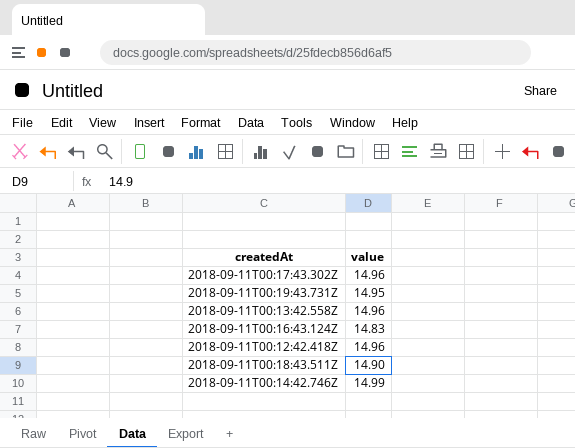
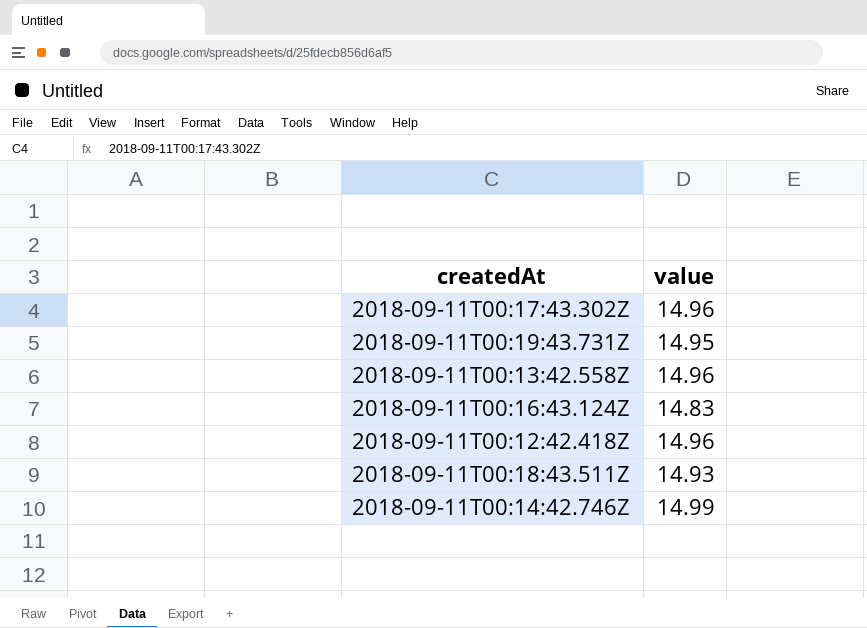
2018-09-11T00:18:43.511Z | value: 14.90 -> 14.93

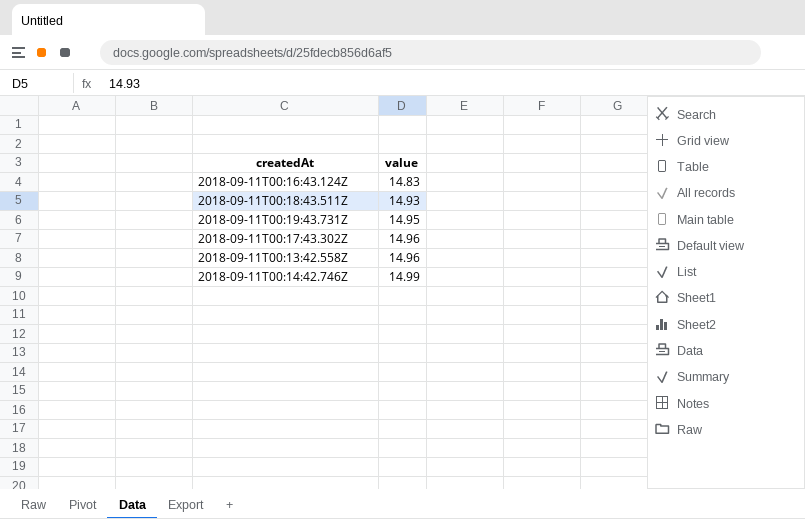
row order: none -> value ascending
row 2018-09-11T00:12:42.418Z: 14.96 -> none

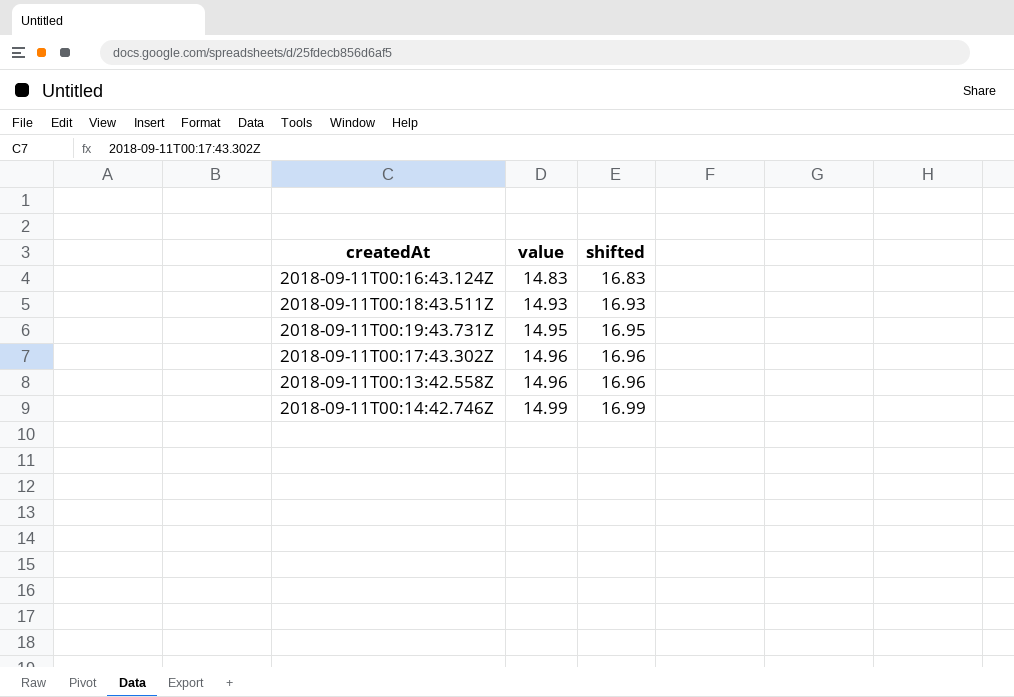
column shifted | formula: none -> [value] + 2

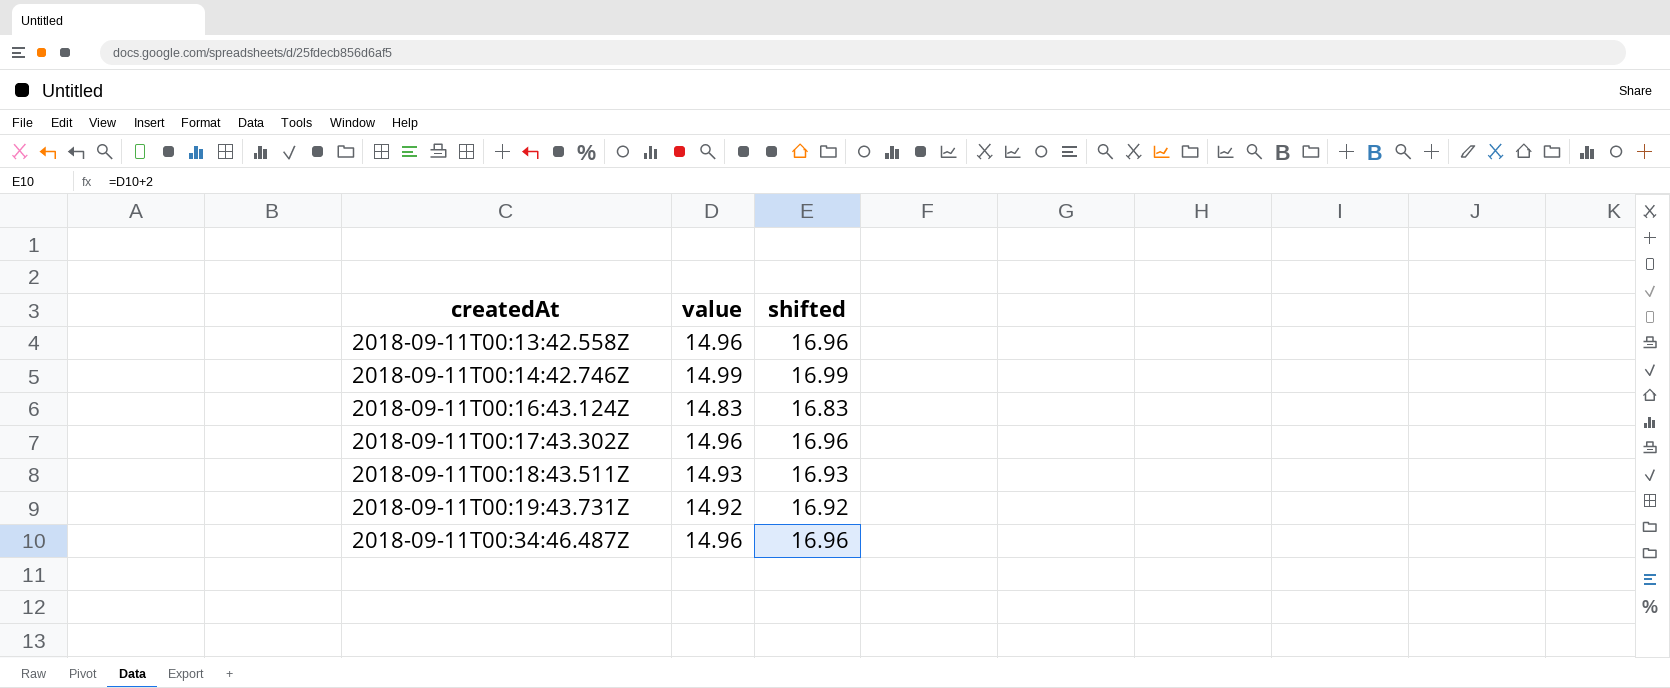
row order: value ascending -> createdAt ascending
2018-09-11T00:19:43.731Z | value: 14.95 -> 14.92
2018-09-11T00:19:43.731Z | shifted: 16.95 -> 16.92
row 2018-09-11T00:34:46.487Z: none -> 14.96 | 16.96

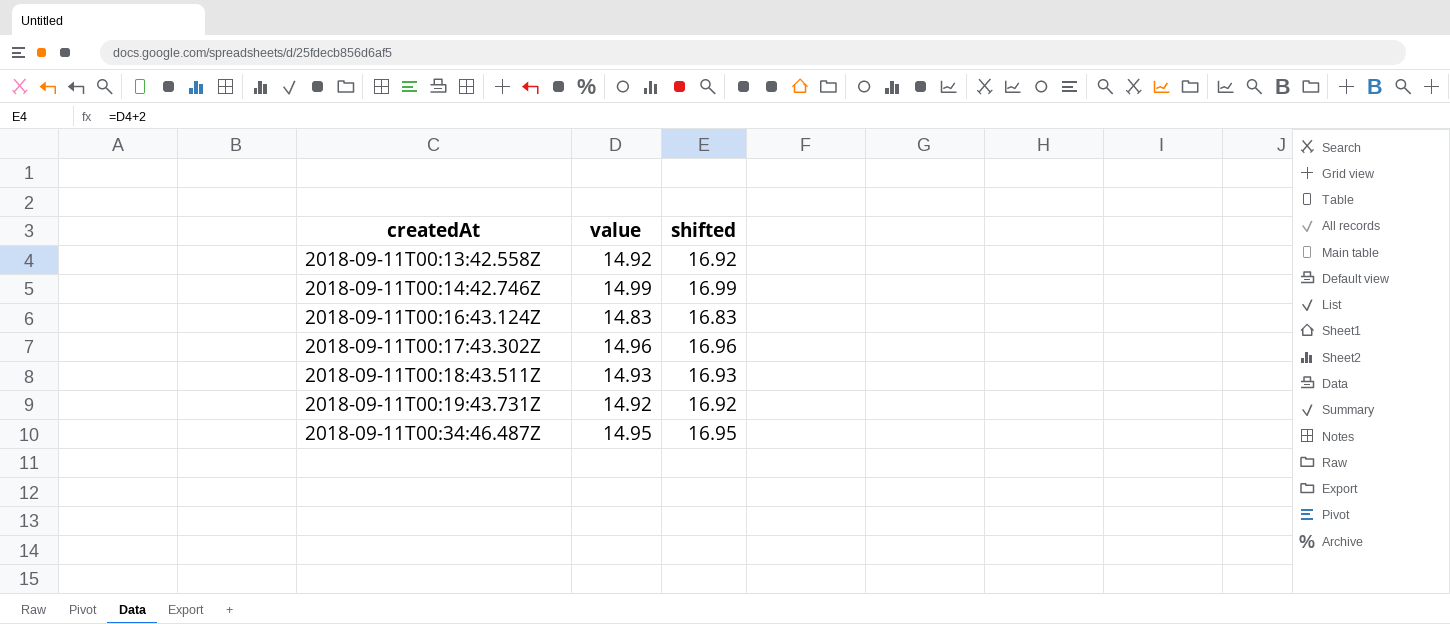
2018-09-11T00:13:42.558Z | value: 14.96 -> 14.92
2018-09-11T00:13:42.558Z | shifted: 16.96 -> 16.92
2018-09-11T00:34:46.487Z | value: 14.96 -> 14.95
2018-09-11T00:34:46.487Z | shifted: 16.96 -> 16.95

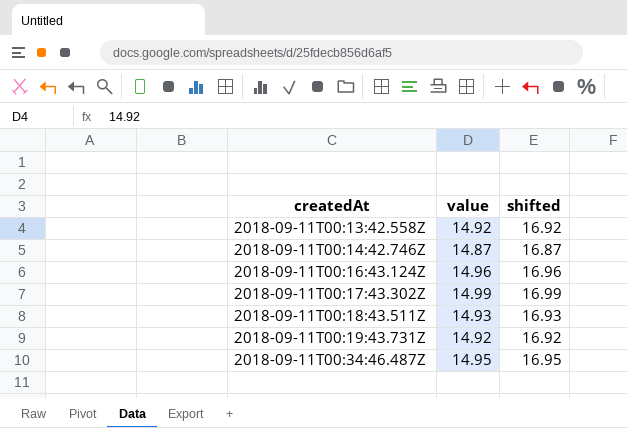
2018-09-11T00:14:42.746Z | value: 14.99 -> 14.87
2018-09-11T00:14:42.746Z | shifted: 16.99 -> 16.87
2018-09-11T00:16:43.124Z | value: 14.83 -> 14.96
2018-09-11T00:16:43.124Z | shifted: 16.83 -> 16.96
2018-09-11T00:17:43.302Z | value: 14.96 -> 14.99
2018-09-11T00:17:43.302Z | shifted: 16.96 -> 16.99

